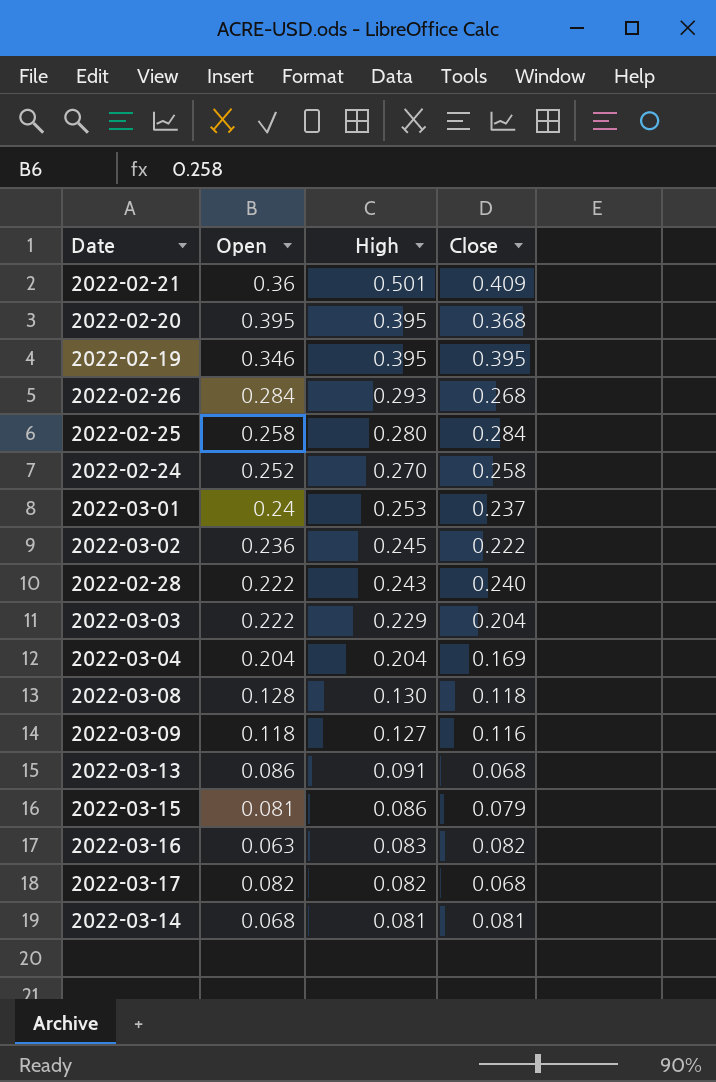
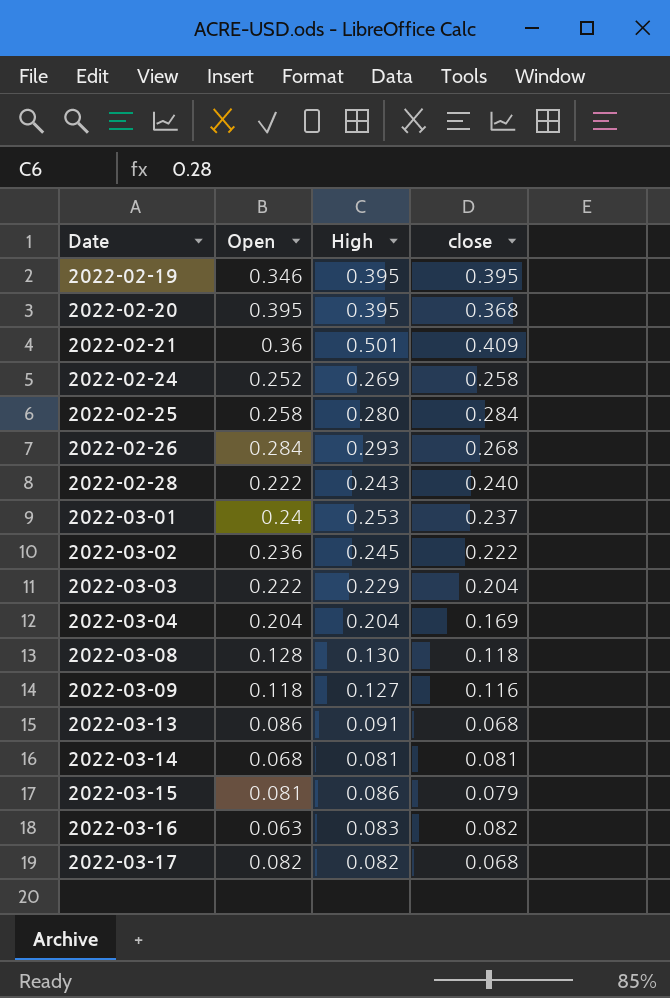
row order: High descending -> Date ascending
column name: Close -> close
2022-02-24 | High: 0.270 -> 0.269

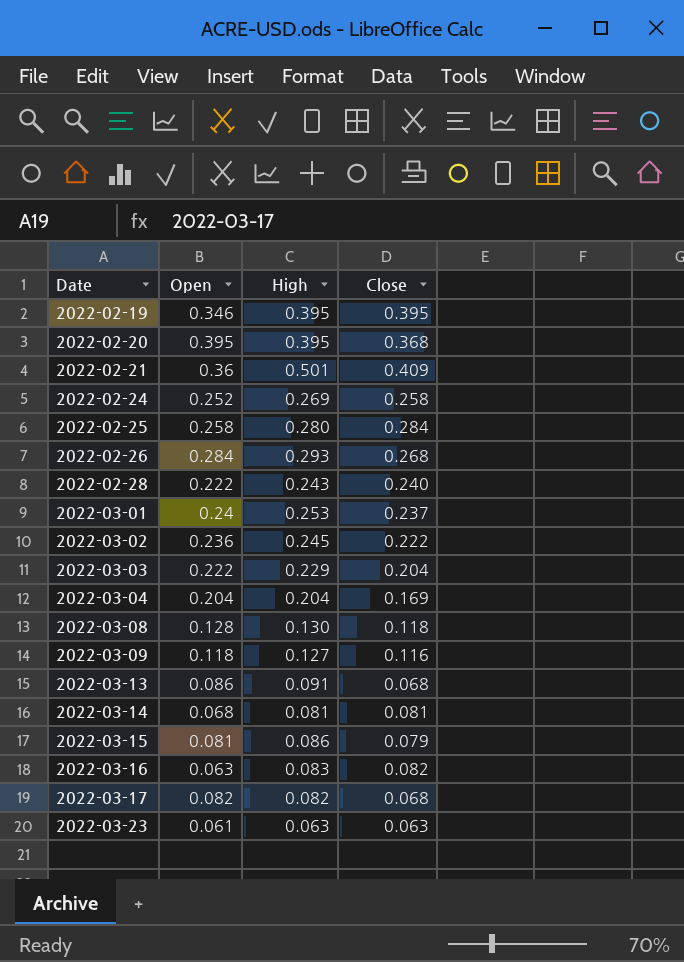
column name: close -> Close
row 2022-03-23: none -> 0.061 | 0.063 | 0.063

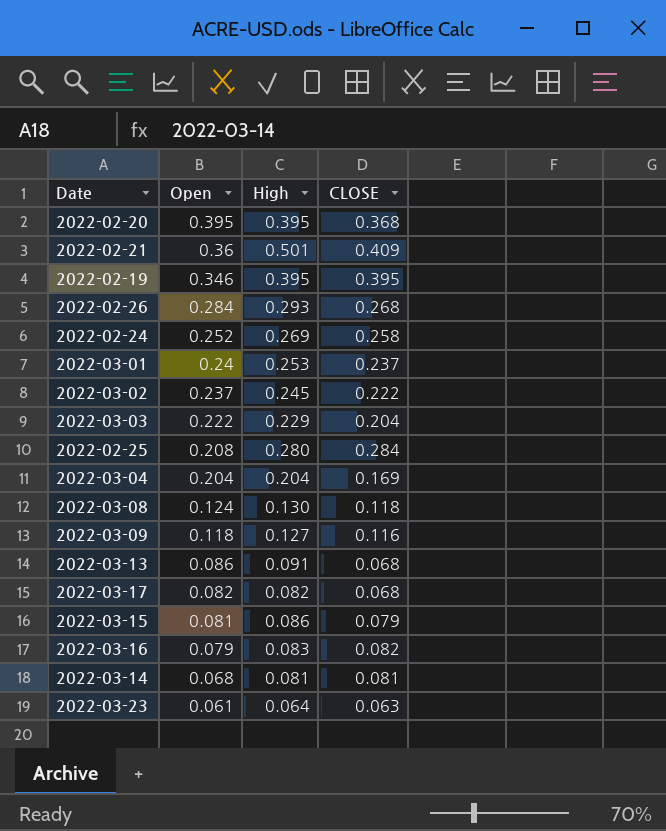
row order: Date ascending -> Open descending
column name: Close -> CLOSE
row 2022-02-28: 0.222 | 0.243 | 0.240 -> none
2022-03-02 | Open: 0.236 -> 0.237
2022-02-25 | Open: 0.258 -> 0.208
2022-03-08 | Open: 0.128 -> 0.124
2022-03-16 | Open: 0.063 -> 0.079
2022-03-23 | High: 0.063 -> 0.064

